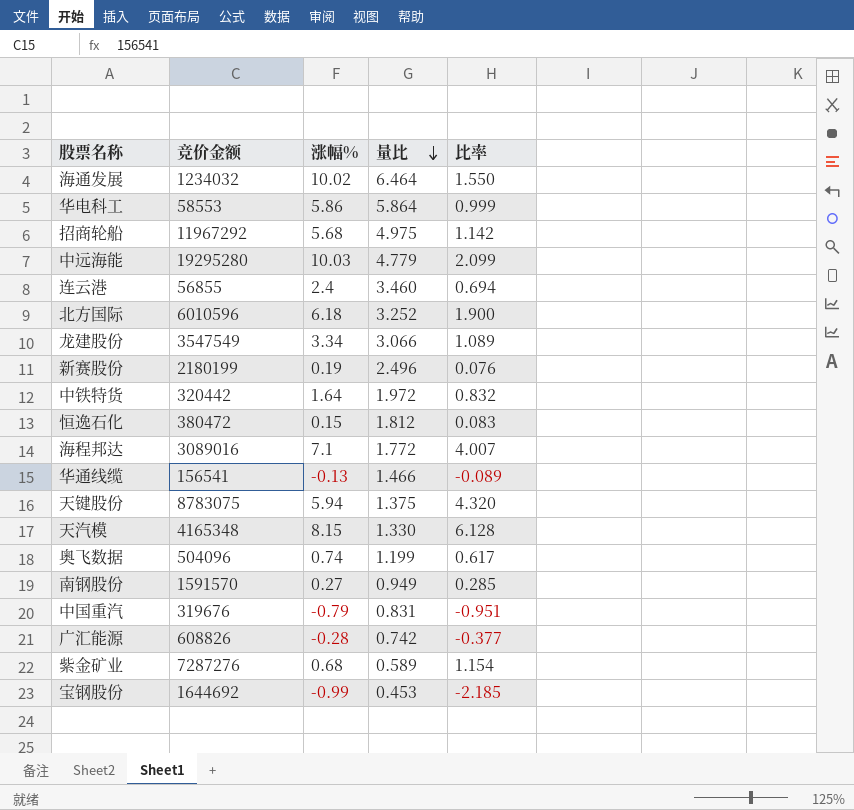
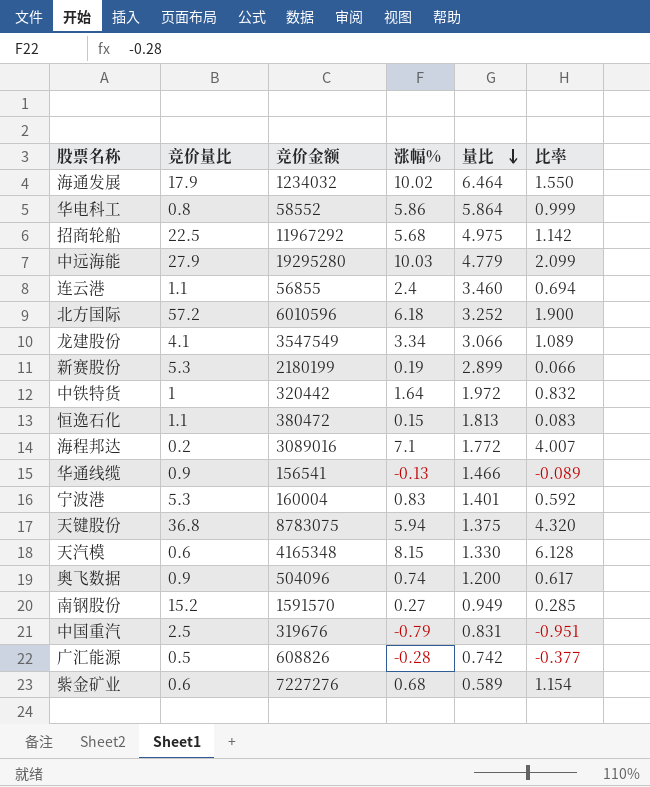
column 竞价量比 | position: none -> 2
row 宝钢股份: 1644692 | -0.99 | 0.453 | -2.185 -> none
华电科工 | 竞价金额: 58553 -> 58552
新赛股份 | 量比: 2.496 -> 2.899
新赛股份 | 比率: 0.076 -> 0.066
恒逸石化 | 量比: 1.812 -> 1.813
row 宁波港: none -> 5.3 | 160004 | 0.83 | 1.401 | 0.592
奥飞数据 | 量比: 1.199 -> 1.200
紫金矿业 | 竞价金额: 7287276 -> 7227276

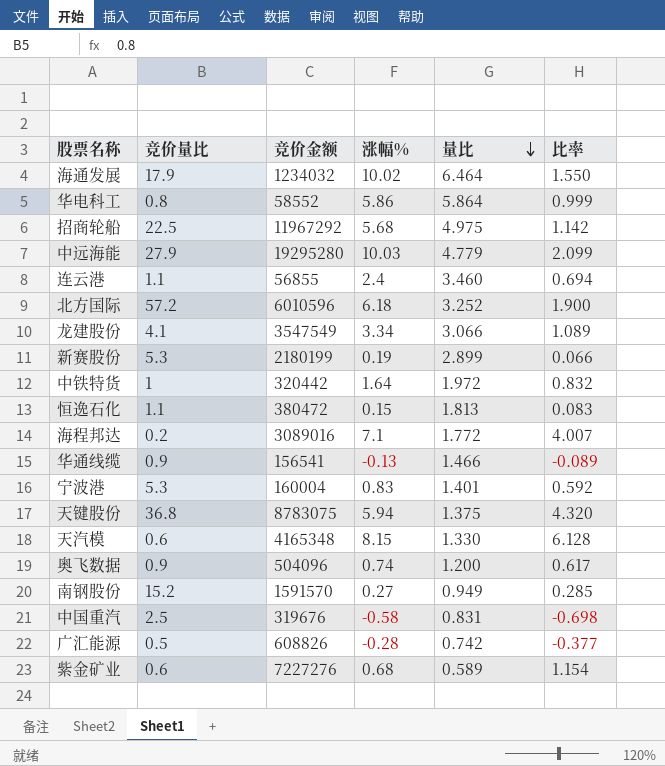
中国重汽 | 涨幅%: -0.79 -> -0.58
中国重汽 | 比率: -0.951 -> -0.698

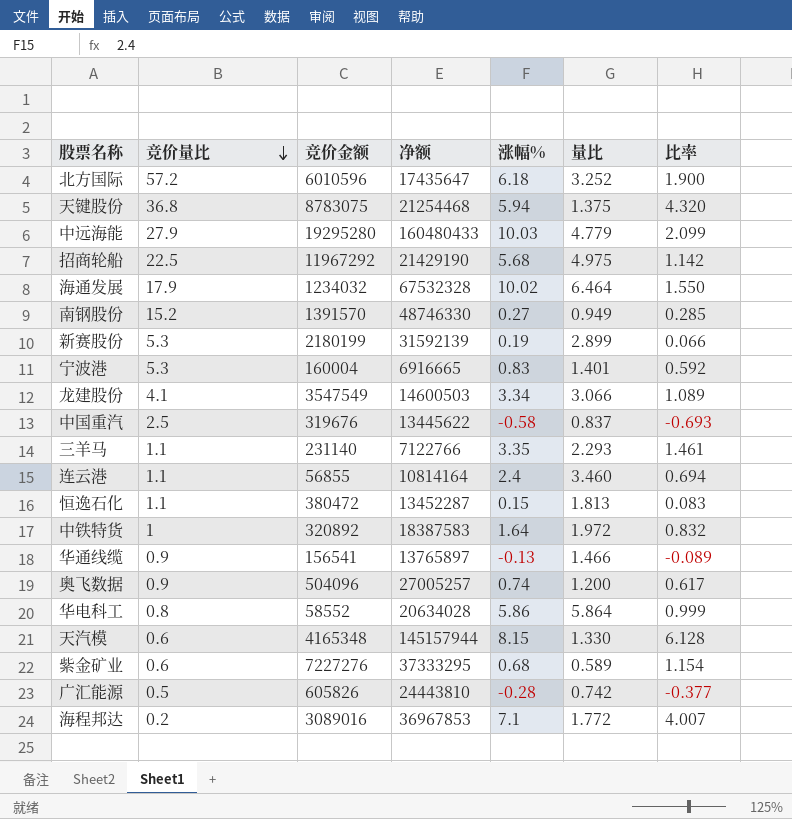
row order: 量比 descending -> 竞价量比 descending
column 净额 | position: none -> 4
南钢股份 | 竞价金额: 1591570 -> 1391570
中国重汽 | 量比: 0.831 -> 0.837
中国重汽 | 比率: -0.698 -> -0.693
row 三羊马: none -> 1.1 | 231140 | 7122766 | 3.35 | 2.293 | 1.461
中铁特货 | 竞价金额: 320442 -> 320892
广汇能源 | 竞价金额: 608826 -> 605826

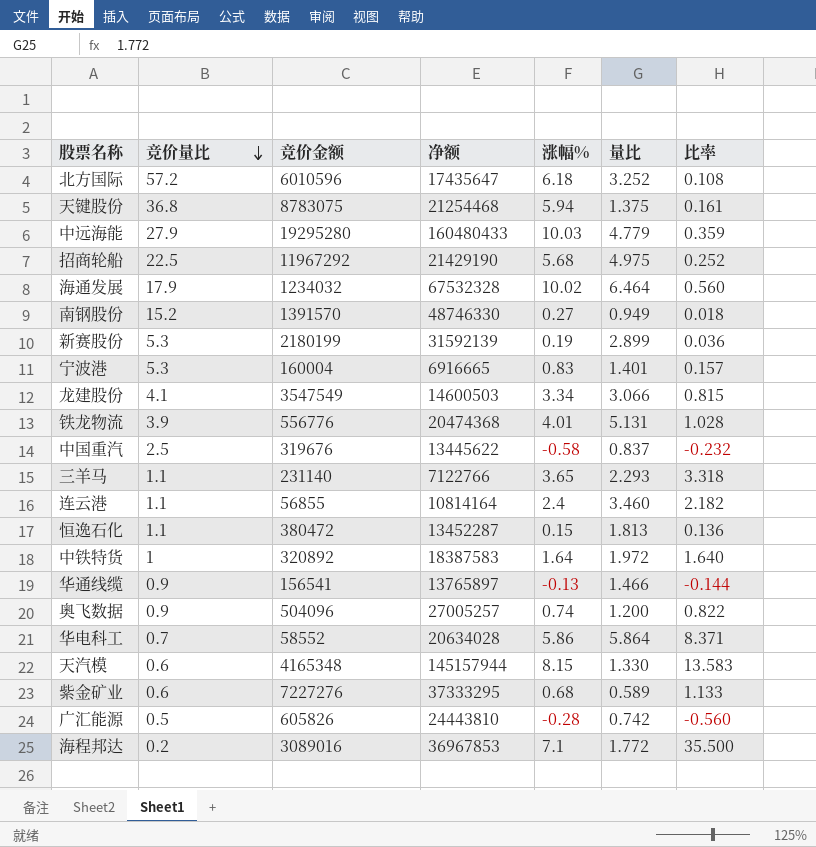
column 比率 | formula: [涨幅%] / [量比] -> [涨幅%] / [竞价量比]
row 铁龙物流: none -> 3.9 | 556776 | 20474368 | 4.01 | 5.131 | 1.028
三羊马 | 涨幅%: 3.35 -> 3.65
华电科工 | 竞价量比: 0.8 -> 0.7

